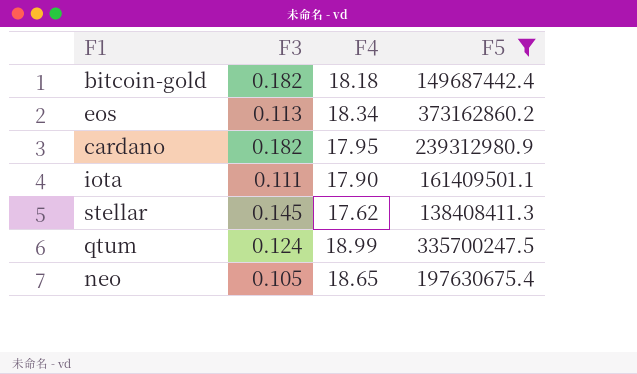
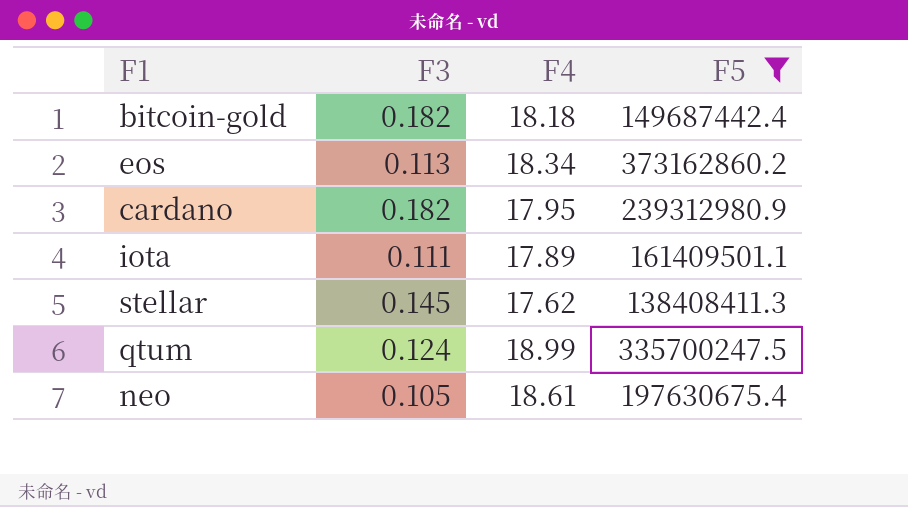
iota | F4: 17.90 -> 17.89
neo | F4: 18.65 -> 18.61

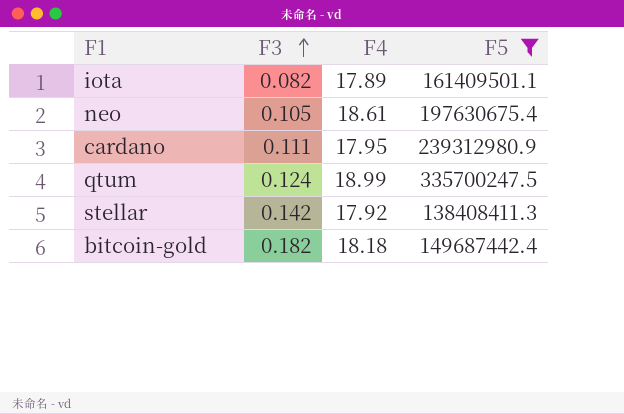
row order: none -> F3 ascending
row eos: 0.113 | 18.34 | 373162860.2 -> none
iota | F3: 0.111 -> 0.082
cardano | F3: 0.182 -> 0.111
stellar | F3: 0.145 -> 0.142
stellar | F4: 17.62 -> 17.92

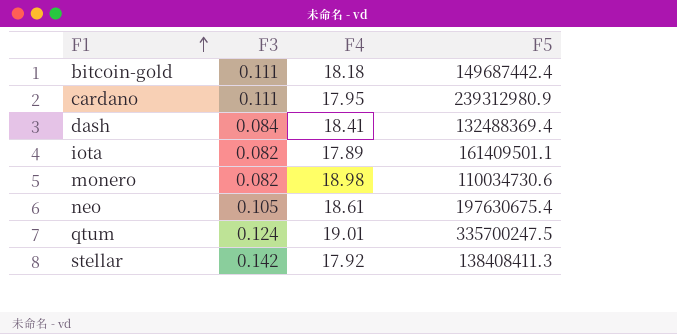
filter: F5 >= 138408411.3 -> none
row order: F3 ascending -> F1 ascending
bitcoin-gold | F3: 0.182 -> 0.111
qtum | F4: 18.99 -> 19.01

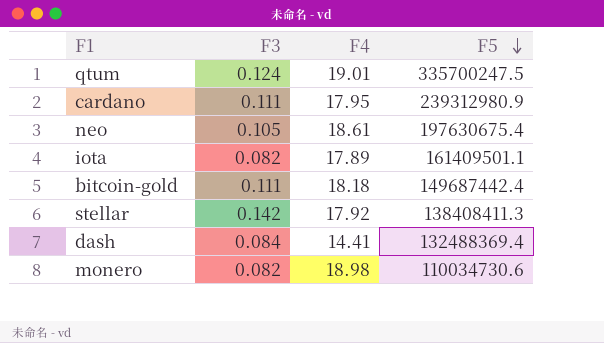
row order: F1 ascending -> F5 descending
dash | F4: 18.41 -> 14.41

